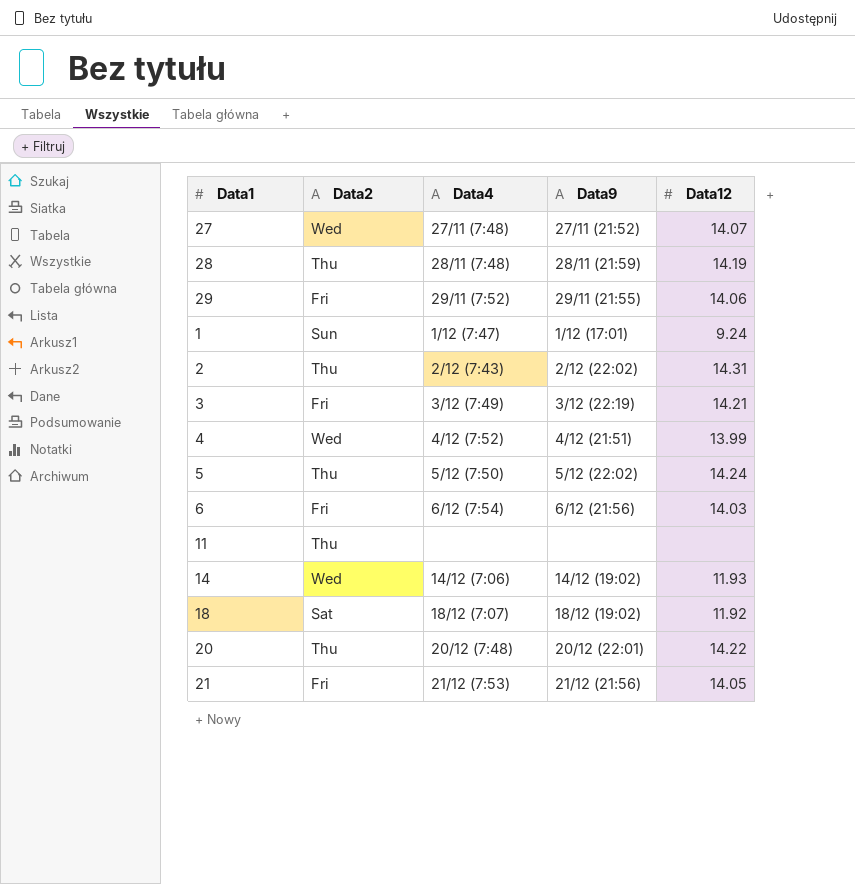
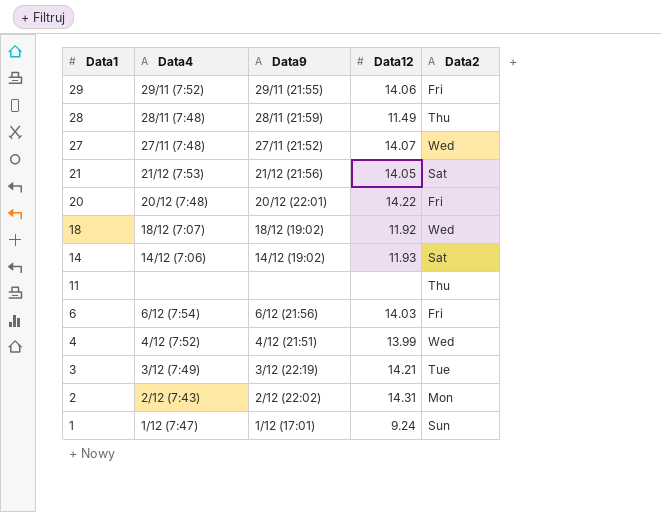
row order: none -> Data1 descending
column Data2 | position: 2 -> 5
row 5: Thu | 5/12 (7:50) | 5/12 (22:02) | 14.24 -> none
28 | Data12: 14.19 -> 11.49
21 | Data2: Fri -> Sat
20 | Data2: Thu -> Fri
18 | Data2: Sat -> Wed
14 | Data2: Wed -> Sat
3 | Data2: Fri -> Tue
2 | Data2: Thu -> Mon

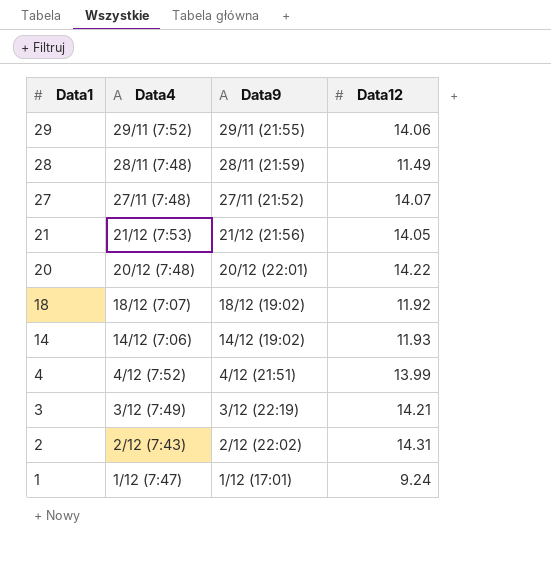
column Data2 | position: 5 -> none
row 11: none | none | none | Thu -> none
row 6: 6/12 (7:54) | 6/12 (21:56) | 14.03 | Fri -> none

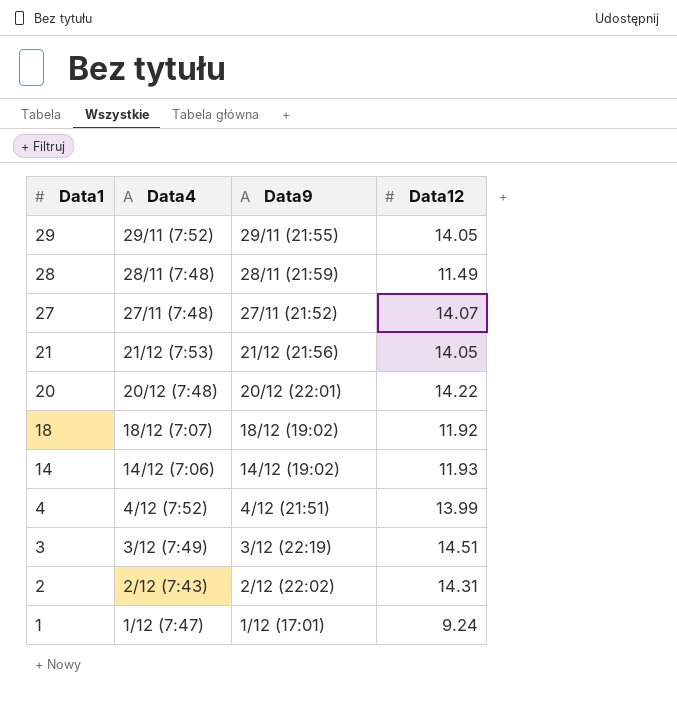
29 | Data12: 14.06 -> 14.05
3 | Data12: 14.21 -> 14.51

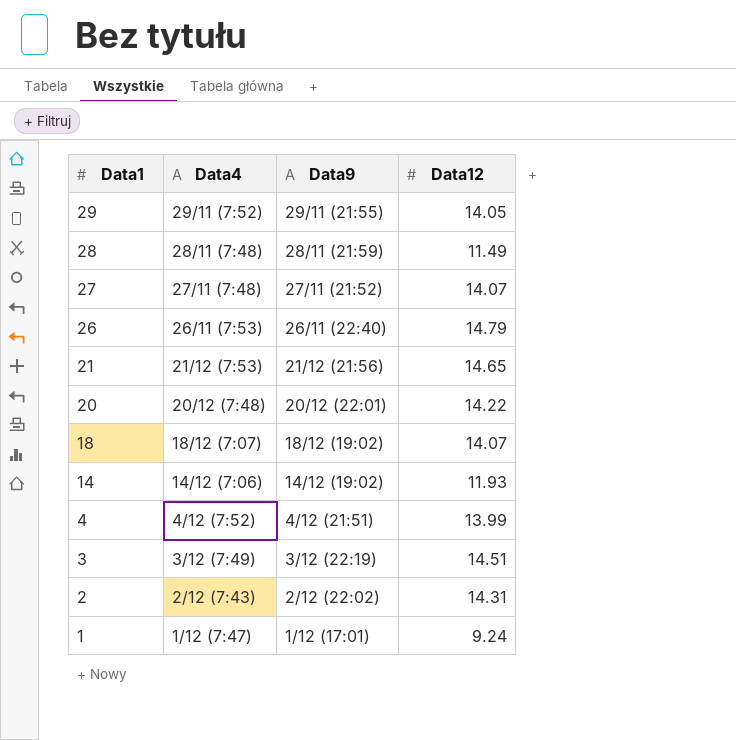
row 26: none -> 26/11 (7:53) | 26/11 (22:40) | 14.79
21 | Data12: 14.05 -> 14.65
18 | Data12: 11.92 -> 14.07

